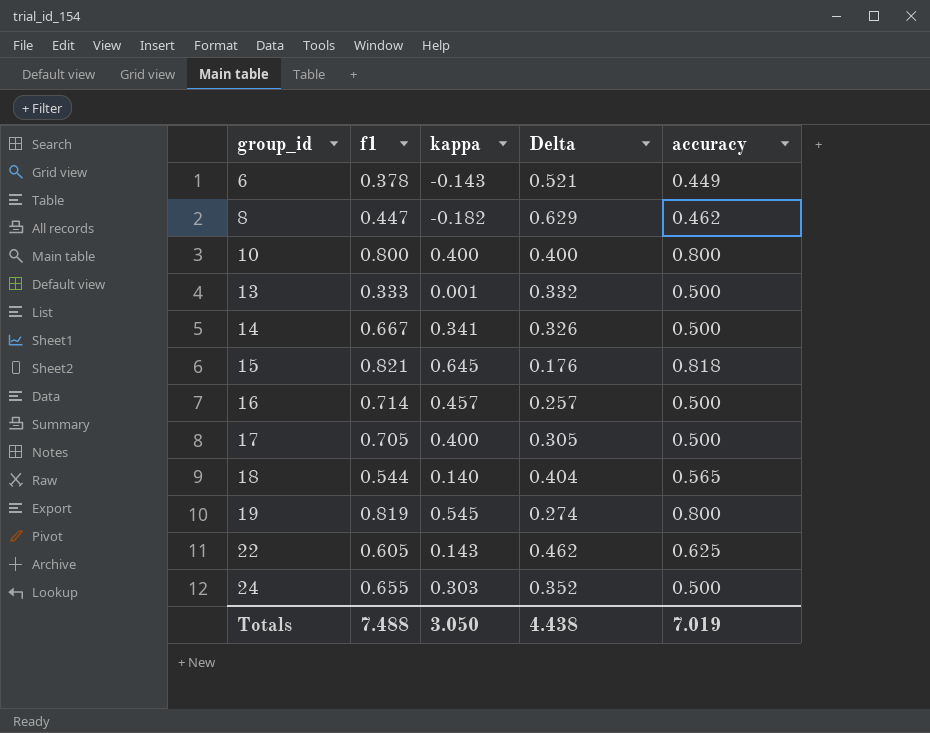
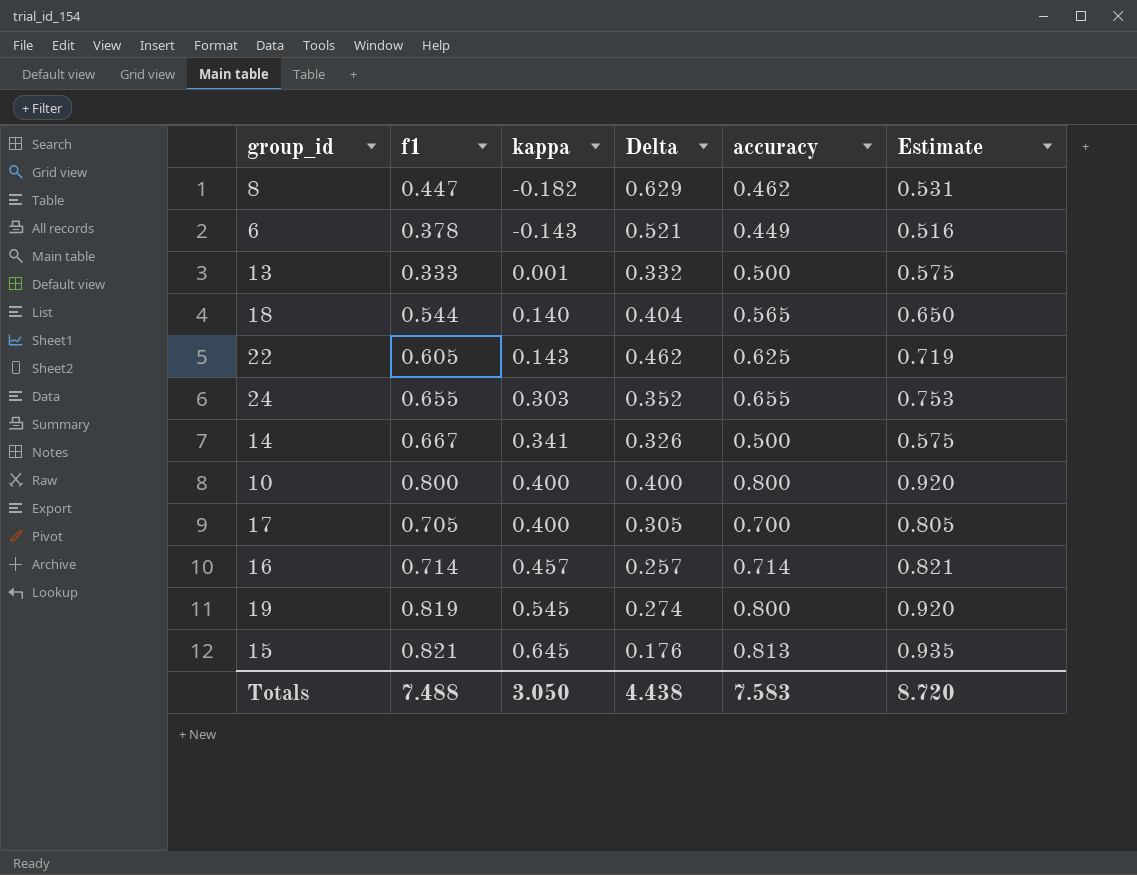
row order: group_id ascending -> kappa ascending
column Estimate | formula: none -> [accuracy] * 1.15
24 | accuracy: 0.500 -> 0.655
17 | accuracy: 0.500 -> 0.700
16 | accuracy: 0.500 -> 0.714
15 | accuracy: 0.818 -> 0.813
Totals | accuracy: 7.019 -> 7.583

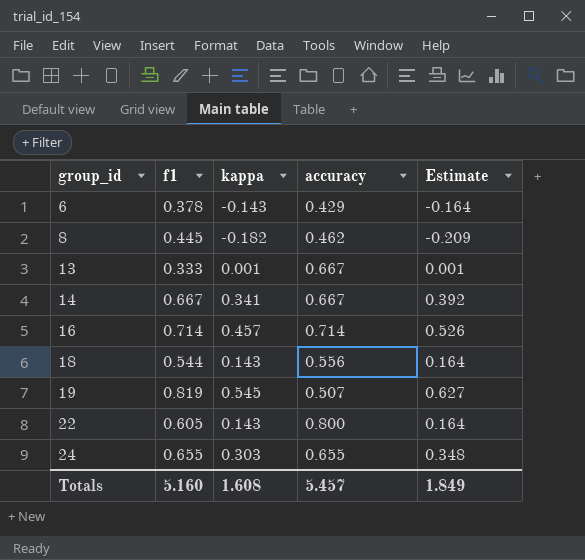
row order: kappa ascending -> group_id ascending
column Delta | formula: [f1] - [kappa] -> none
column Estimate | formula: [accuracy] * 1.15 -> [kappa] * 1.15
row 10: 0.800 | 0.400 | 0.400 | 0.800 | 0.920 -> none
row 17: 0.705 | 0.400 | 0.305 | 0.700 | 0.805 -> none
row 15: 0.821 | 0.645 | 0.176 | 0.813 | 0.935 -> none
6 | accuracy: 0.449 -> 0.429
8 | f1: 0.447 -> 0.445
13 | accuracy: 0.500 -> 0.667
14 | accuracy: 0.500 -> 0.667
18 | kappa: 0.140 -> 0.143
18 | accuracy: 0.565 -> 0.556
19 | accuracy: 0.800 -> 0.507
22 | accuracy: 0.625 -> 0.800
Totals | f1: 7.488 -> 5.160
Totals | kappa: 3.050 -> 1.608
Totals | accuracy: 7.583 -> 5.457
Totals | Estimate: 8.720 -> 1.849

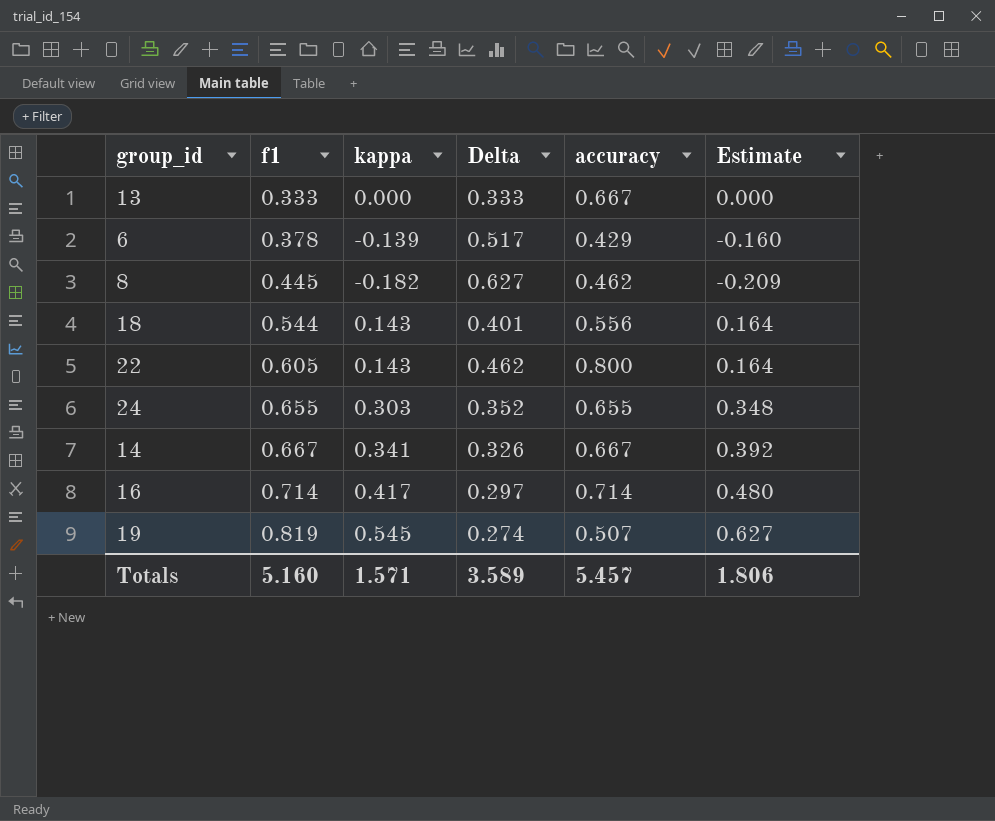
row order: group_id ascending -> f1 ascending
column Delta | formula: none -> [f1] - [kappa]
13 | kappa: 0.001 -> 0.000
13 | Estimate: 0.001 -> 0.000
6 | kappa: -0.143 -> -0.139
6 | Estimate: -0.164 -> -0.160
16 | kappa: 0.457 -> 0.417
16 | Estimate: 0.526 -> 0.480
Totals | kappa: 1.608 -> 1.571
Totals | Estimate: 1.849 -> 1.806

